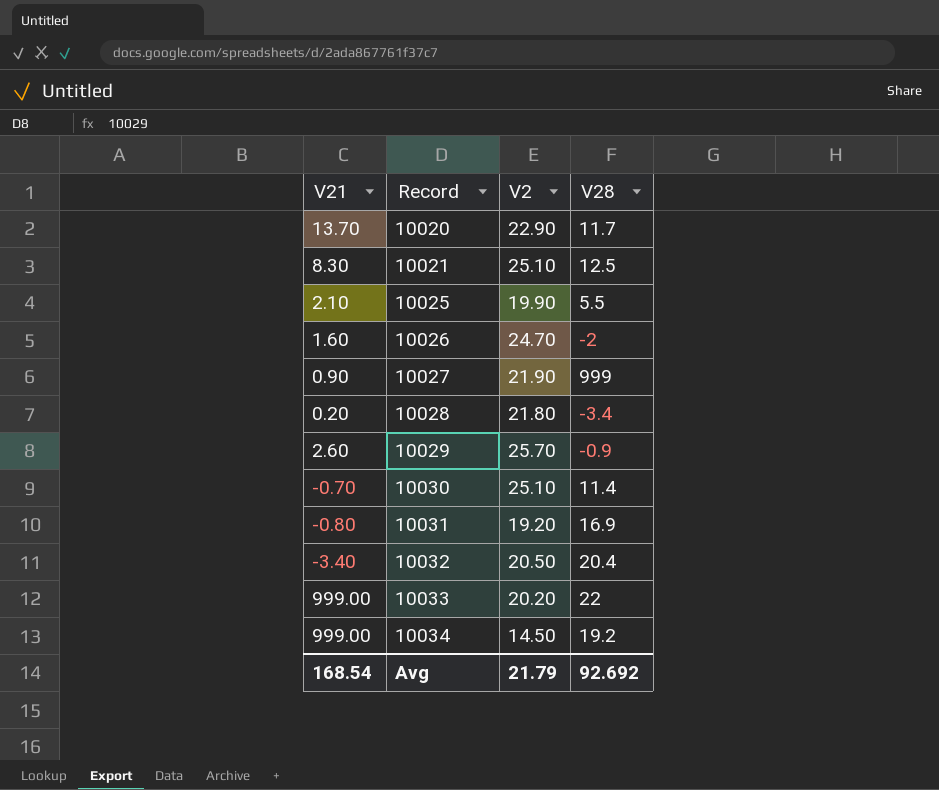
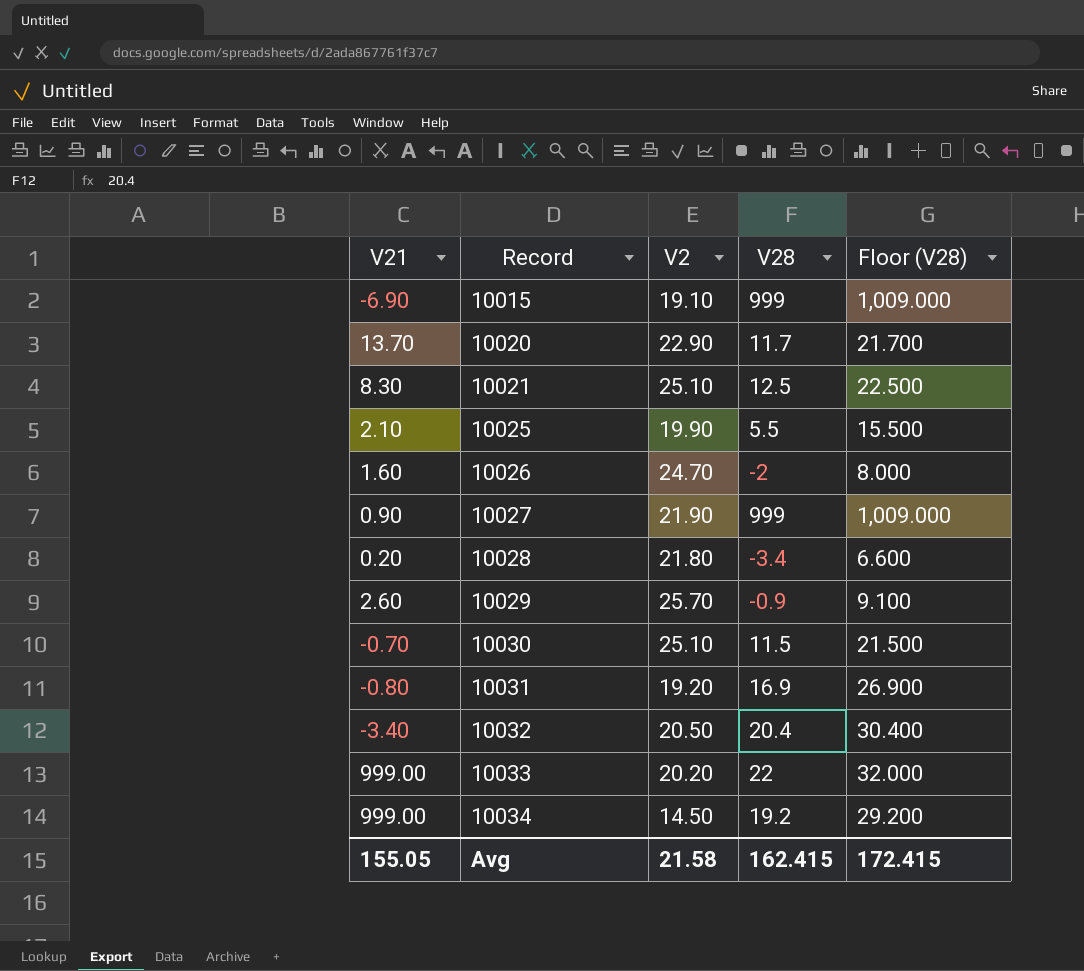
column Floor (V28) | formula: none -> [V28] + 10
row 10015: none -> -6.90 | 19.10 | 999 | 1,009.000
10030 | V28: 11.4 -> 11.5
Avg | V21: 168.54 -> 155.05
Avg | V2: 21.79 -> 21.58
Avg | V28: 92.692 -> 162.415

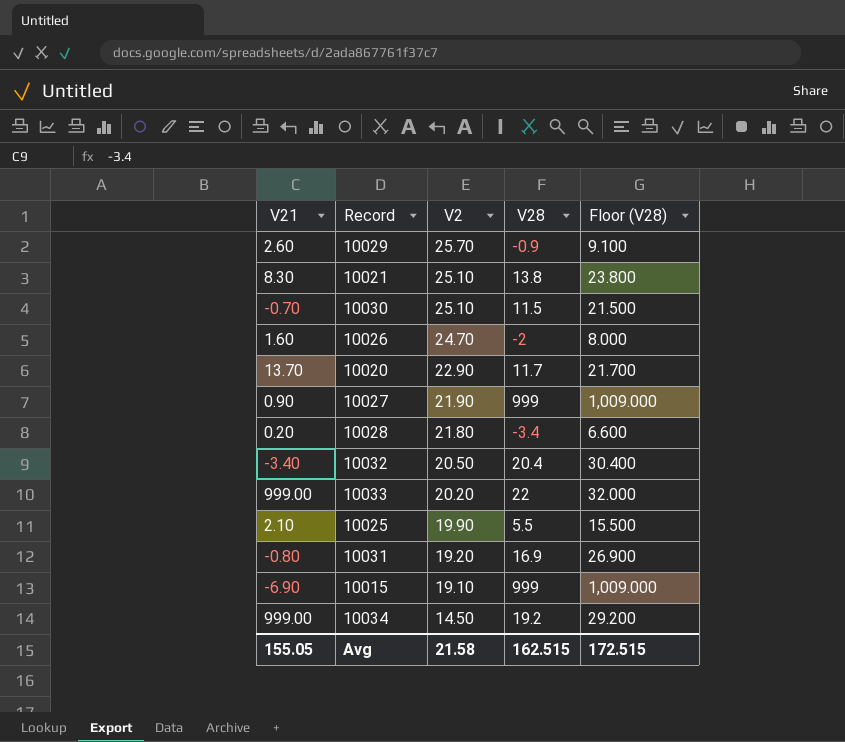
row order: Record ascending -> V2 descending
10021 | V28: 12.5 -> 13.8
10021 | Floor (V28): 22.500 -> 23.800
Avg | V28: 162.415 -> 162.515
Avg | Floor (V28): 172.415 -> 172.515

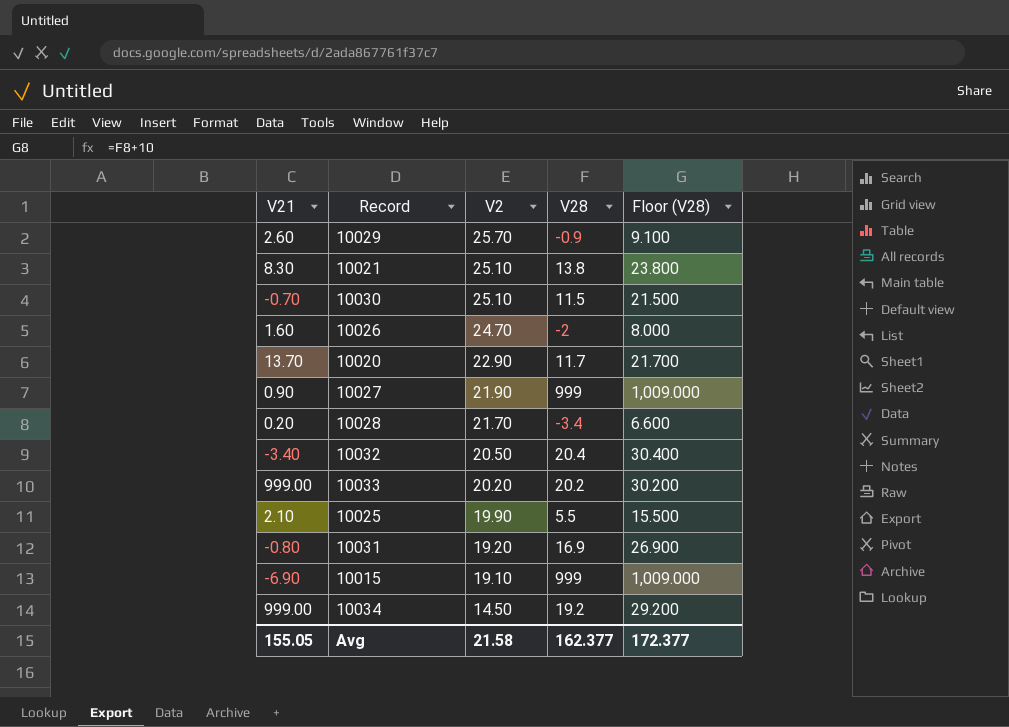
10028 | V2: 21.80 -> 21.70
10033 | V28: 22 -> 20.2
10033 | Floor (V28): 32.000 -> 30.200
Avg | V28: 162.515 -> 162.377
Avg | Floor (V28): 172.515 -> 172.377

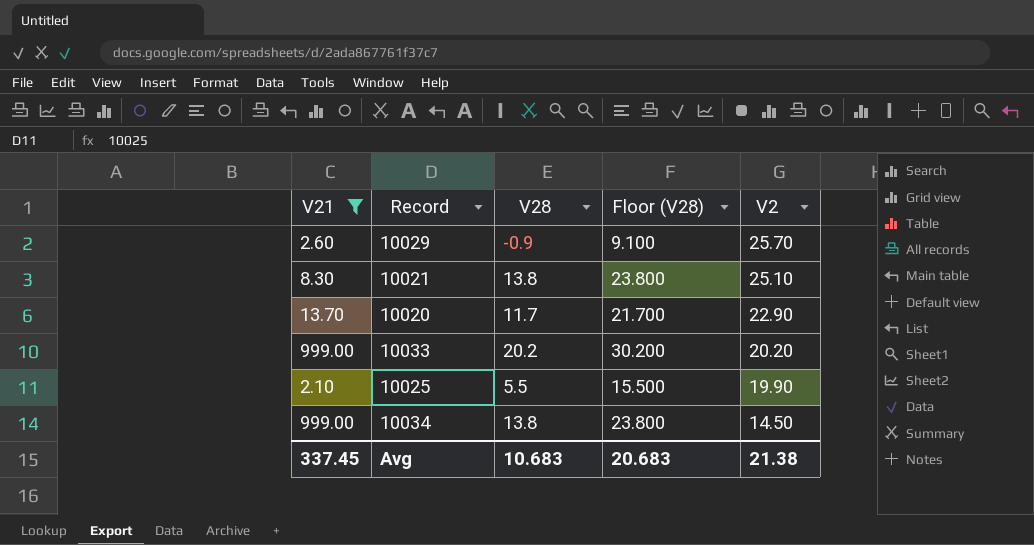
filter: none -> V21 >= 2.10
column V2 | position: 3 -> 5
10034 | V28: 19.2 -> 13.8
10034 | Floor (V28): 29.200 -> 23.800
Avg | V21: 155.05 -> 337.45
Avg | V28: 162.377 -> 10.683
Avg | Floor (V28): 172.377 -> 20.683
Avg | V2: 21.58 -> 21.38

